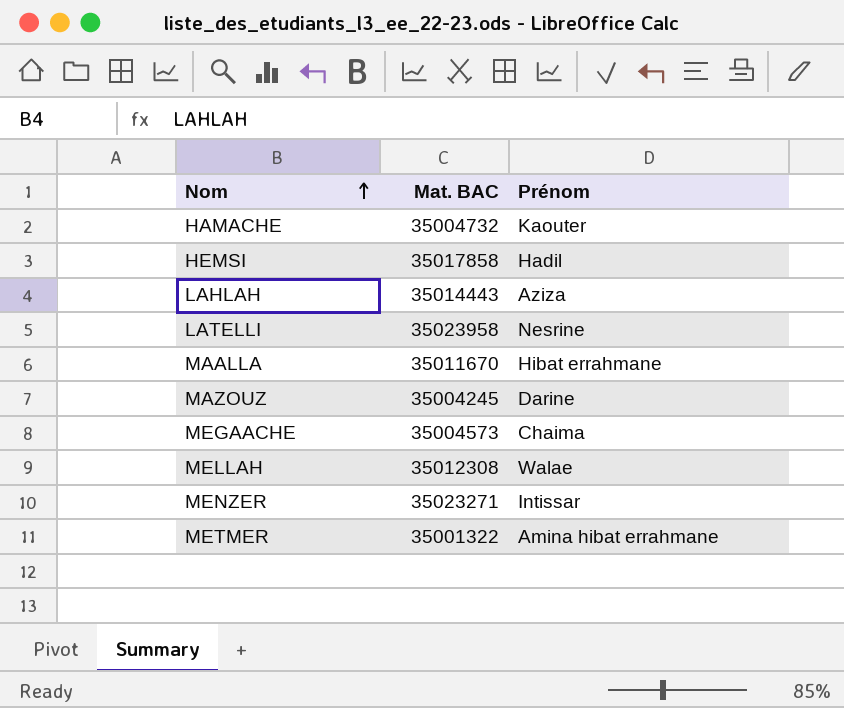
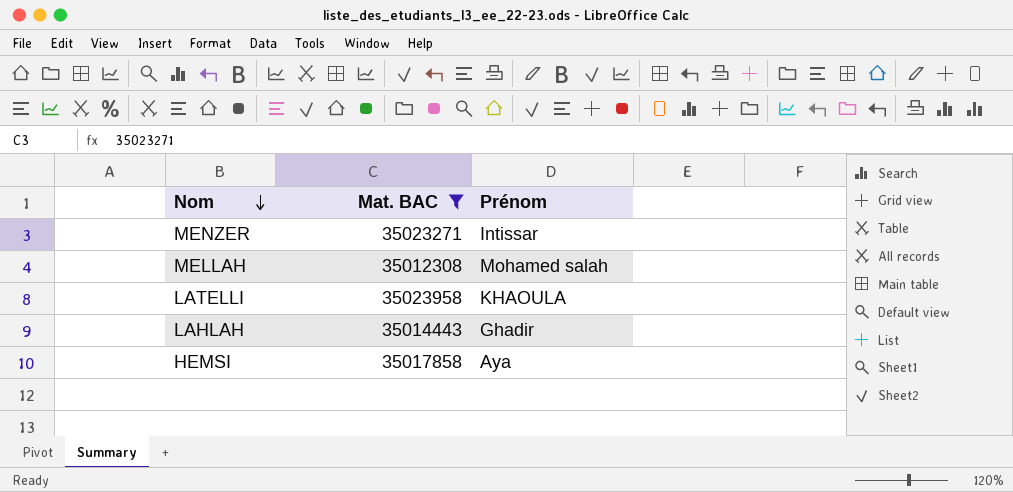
filter: none -> Mat. BAC >= 35012308
row order: Nom ascending -> Nom descending
MELLAH | Prénom: Walae -> Mohamed salah
LATELLI | Prénom: Nesrine -> KHAOULA
LAHLAH | Prénom: Aziza -> Ghadir
HEMSI | Prénom: Hadil -> Aya

